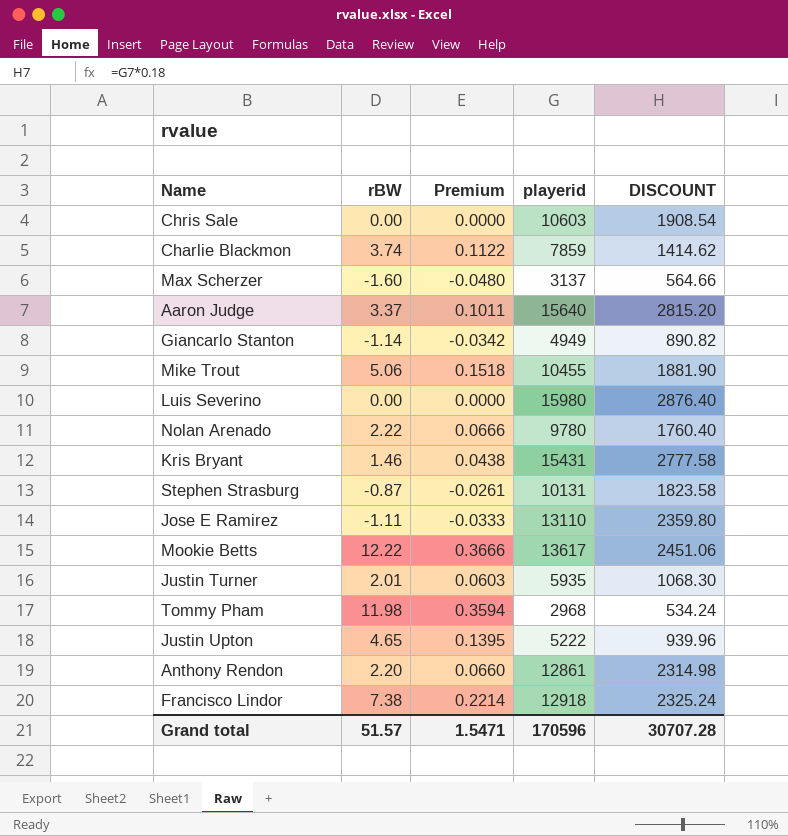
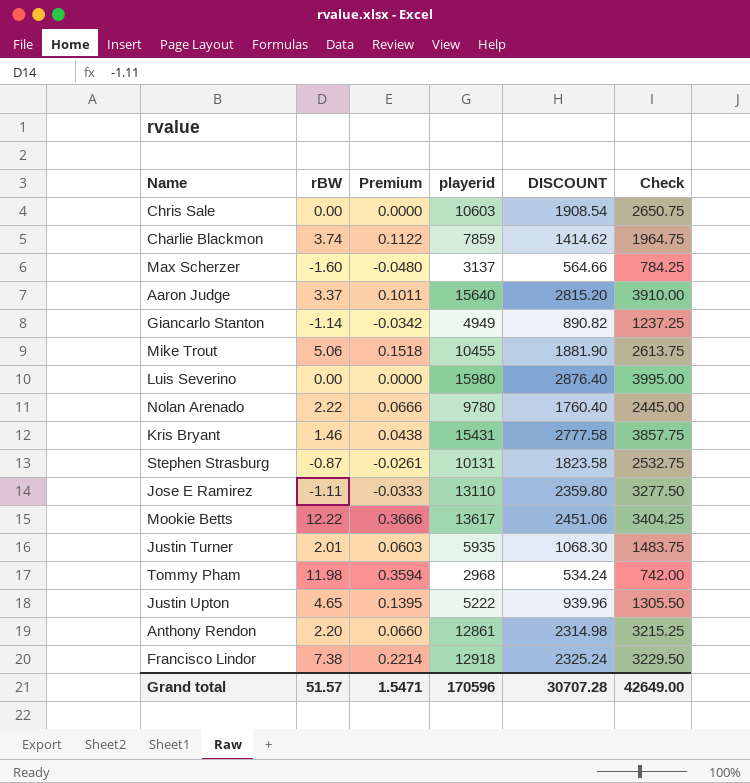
column Check | formula: none -> [playerid] * 0.25

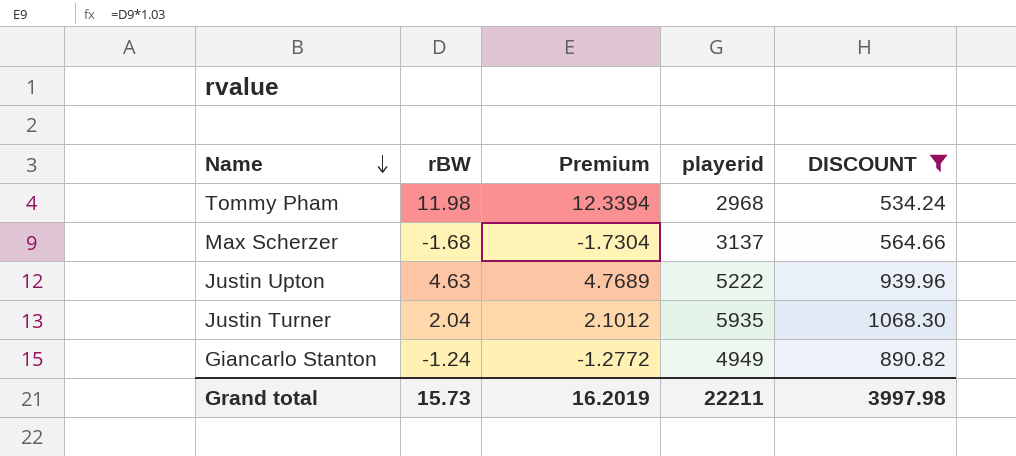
filter: none -> DISCOUNT <= 1068.30
row order: none -> Name descending
column Check | formula: [playerid] * 0.25 -> none
column Premium | formula: [rBW] * 0.03 -> [rBW] * 1.03
Max Scherzer | rBW: -1.60 -> -1.68
Justin Upton | rBW: 4.65 -> 4.63
Justin Turner | rBW: 2.01 -> 2.04
Giancarlo Stanton | rBW: -1.14 -> -1.24
Grand total | rBW: 51.57 -> 15.73
Grand total | Premium: 1.5471 -> 16.2019
Grand total | playerid: 170596 -> 22211
Grand total | DISCOUNT: 30707.28 -> 3997.98

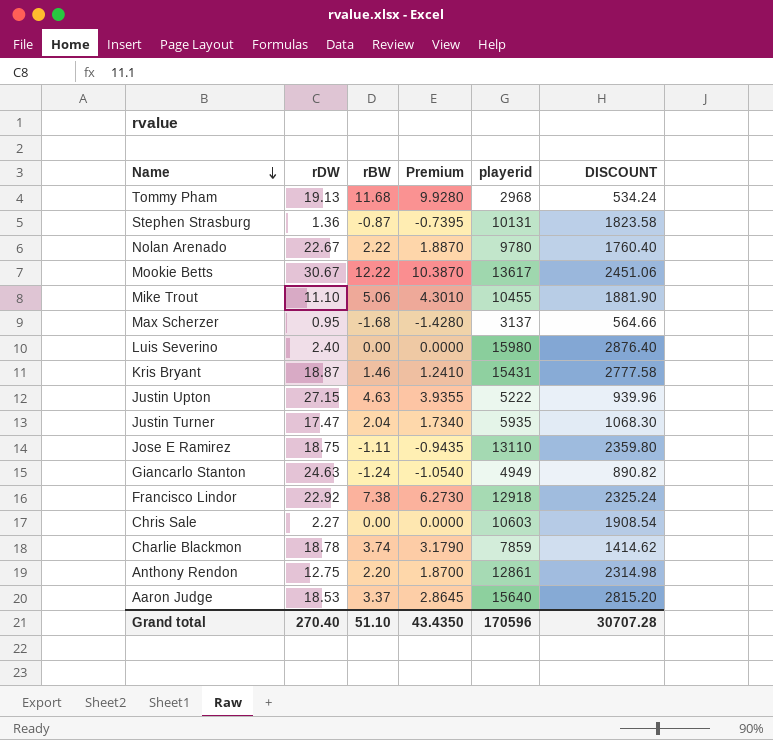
filter: DISCOUNT <= 1068.30 -> none
column rDW | position: none -> 2
column Premium | formula: [rBW] * 1.03 -> [rBW] * 0.85
Tommy Pham | rBW: 11.98 -> 11.68
Grand total | rBW: 15.73 -> 51.10
Grand total | Premium: 16.2019 -> 43.4350
Grand total | playerid: 22211 -> 170596
Grand total | DISCOUNT: 3997.98 -> 30707.28

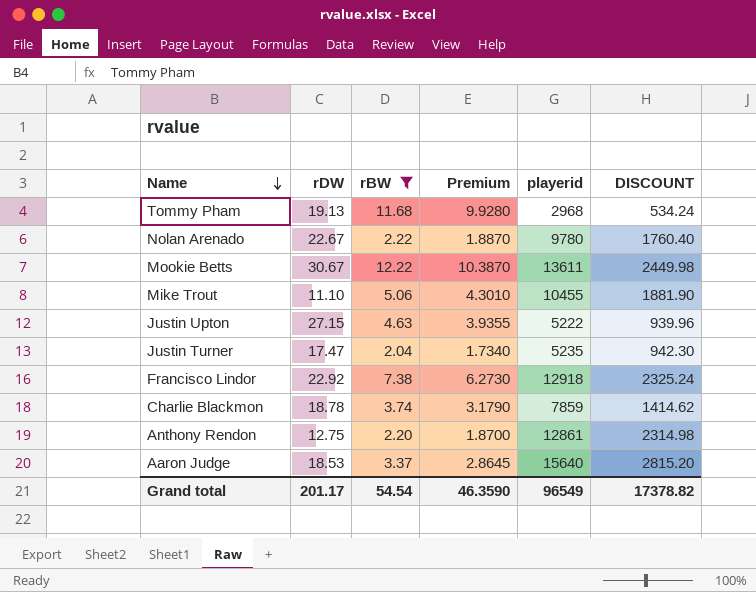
filter: none -> rBW >= 2.04
Mookie Betts | playerid: 13617 -> 13611
Mookie Betts | DISCOUNT: 2451.06 -> 2449.98
Justin Turner | playerid: 5935 -> 5235
Justin Turner | DISCOUNT: 1068.30 -> 942.30
Grand total | rDW: 270.40 -> 201.17
Grand total | rBW: 51.10 -> 54.54
Grand total | Premium: 43.4350 -> 46.3590
Grand total | playerid: 170596 -> 96549
Grand total | DISCOUNT: 30707.28 -> 17378.82

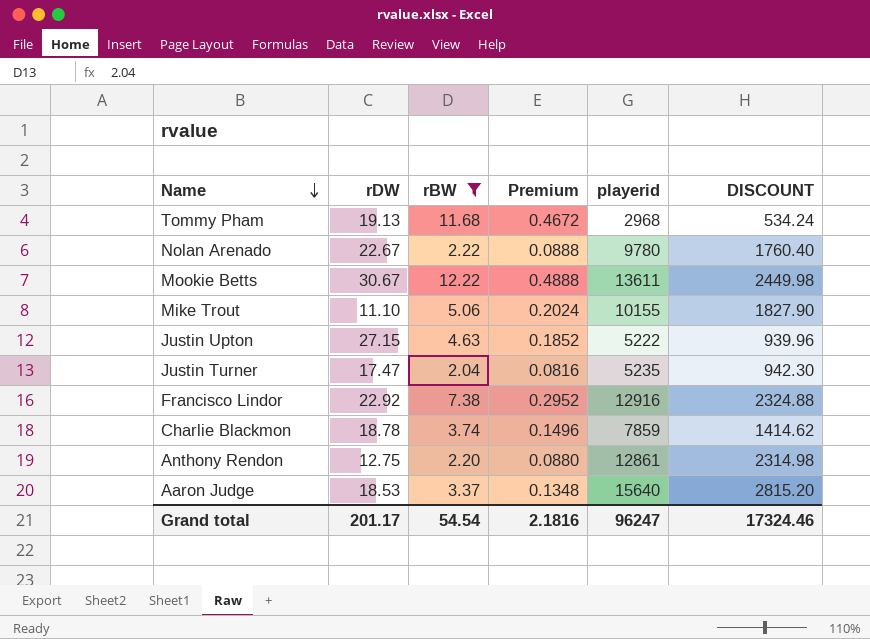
column Premium | formula: [rBW] * 0.85 -> [rBW] * 0.04
Mike Trout | playerid: 10455 -> 10155
Mike Trout | DISCOUNT: 1881.90 -> 1827.90
Francisco Lindor | playerid: 12918 -> 12916
Francisco Lindor | DISCOUNT: 2325.24 -> 2324.88
Grand total | Premium: 46.3590 -> 2.1816
Grand total | playerid: 96549 -> 96247
Grand total | DISCOUNT: 17378.82 -> 17324.46

